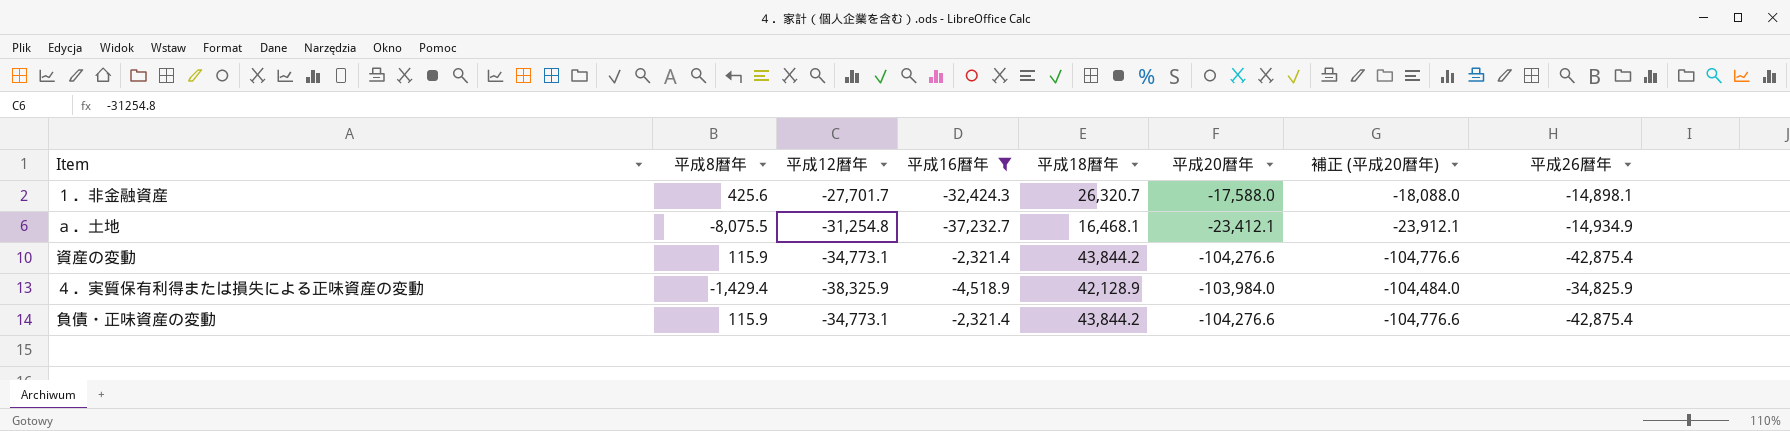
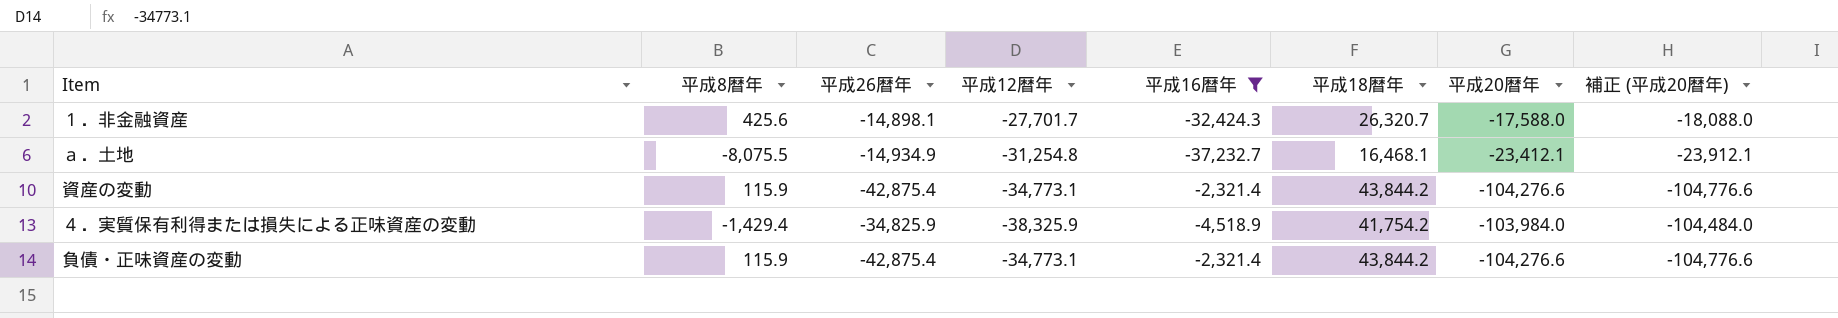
column 平成26暦年 | position: 8 -> 3
４．実質保有利得または損失による正味資産の変動 | 平成18暦年: 42,128.9 -> 41,754.2

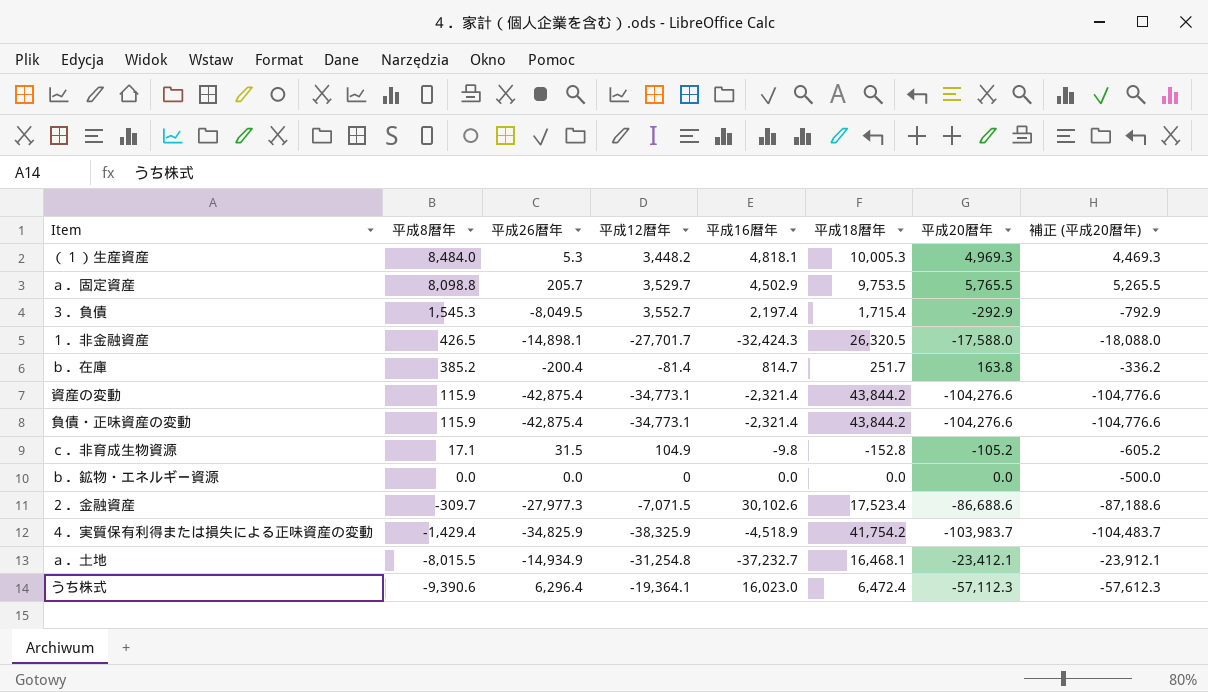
filter: 平成16暦年 <= -2,321.4 -> none
row order: none -> 平成8暦年 descending
１．非金融資産 | 平成8暦年: 425.6 -> 426.5
１．非金融資産 | 平成18暦年: 26,320.7 -> 26,320.5
４．実質保有利得または損失による正味資産の変動 | 平成20暦年: -103,984.0 -> -103,983.7
４．実質保有利得または損失による正味資産の変動 | 補正 (平成20暦年): -104,484.0 -> -104,483.7
ａ．土地 | 平成8暦年: -8,075.5 -> -8,015.5

